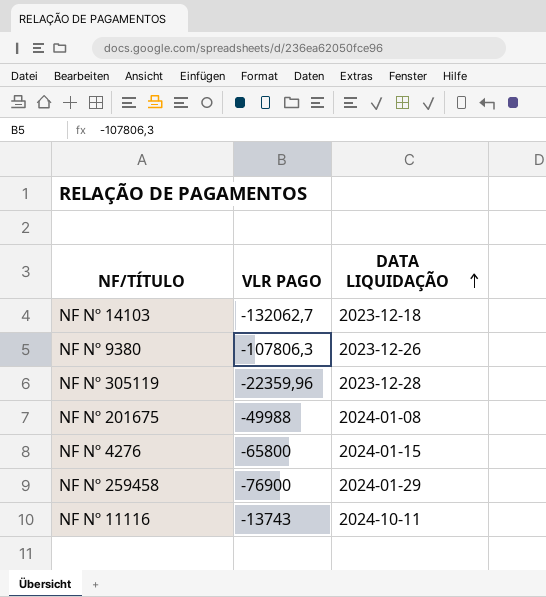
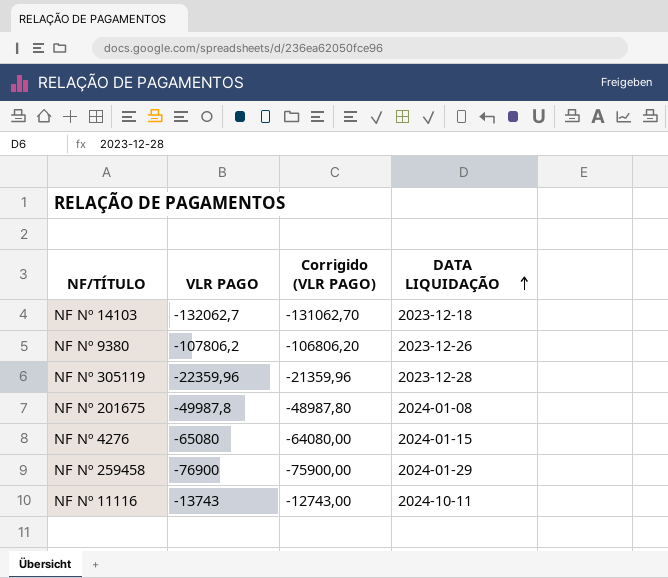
column Corrigido (VLR PAGO) | formula: none -> [VLR PAGO] + 1000
NF Nº 9380 | VLR PAGO: -107806,3 -> -107806,2
NF Nº 201675 | VLR PAGO: -49988 -> -49987,8
NF Nº 4276 | VLR PAGO: -65800 -> -65080

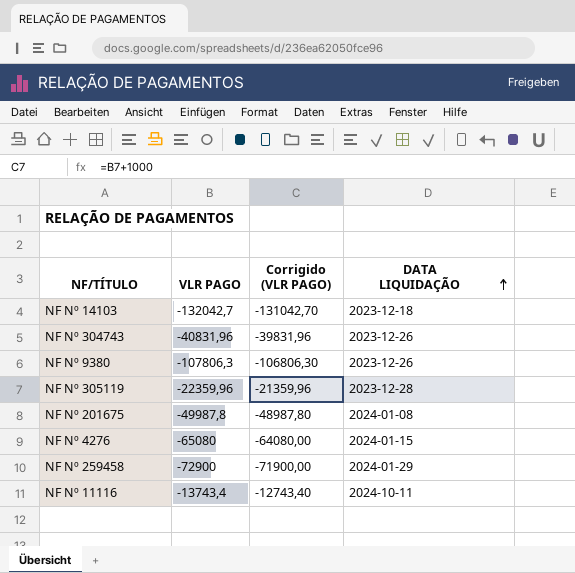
NF Nº 14103 | VLR PAGO: -132062,7 -> -132042,7
NF Nº 14103 | Corrigido (VLR PAGO): -131062,70 -> -131042,70
row NF Nº 304743: none -> -40831,96 | -39831,96 | 2023-12-26
NF Nº 9380 | VLR PAGO: -107806,2 -> -107806,3
NF Nº 9380 | Corrigido (VLR PAGO): -106806,20 -> -106806,30
NF Nº 259458 | VLR PAGO: -76900 -> -72900
NF Nº 259458 | Corrigido (VLR PAGO): -75900,00 -> -71900,00
NF Nº 11116 | VLR PAGO: -13743 -> -13743,4
NF Nº 11116 | Corrigido (VLR PAGO): -12743,00 -> -12743,40

